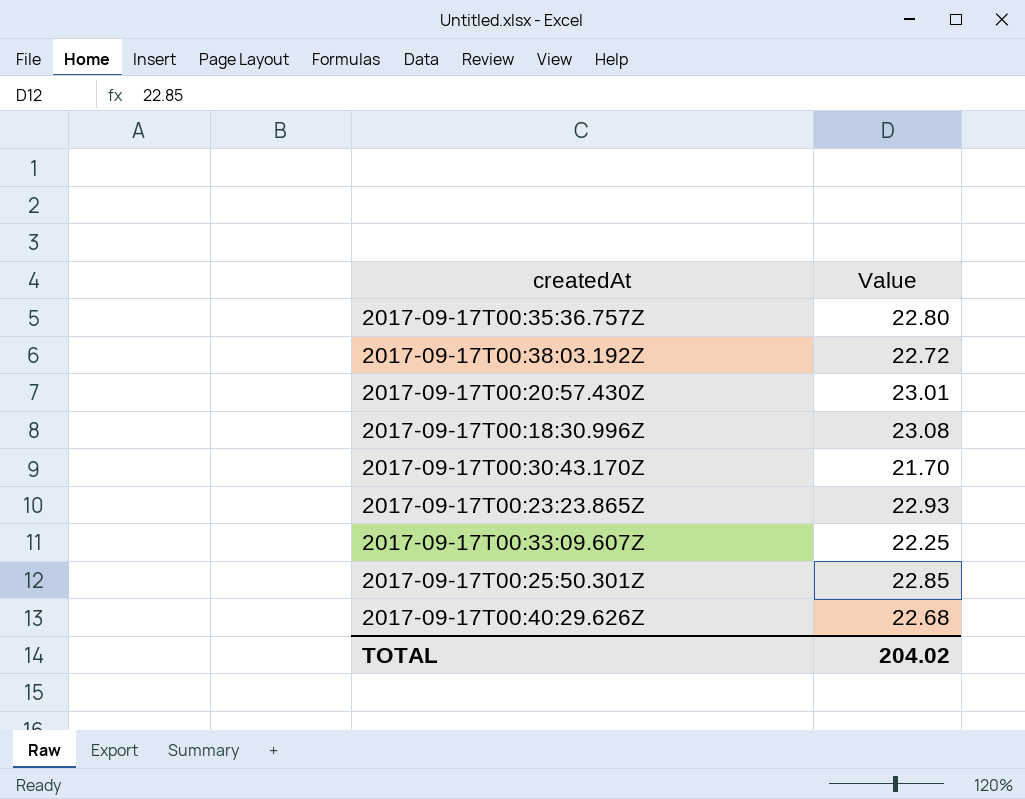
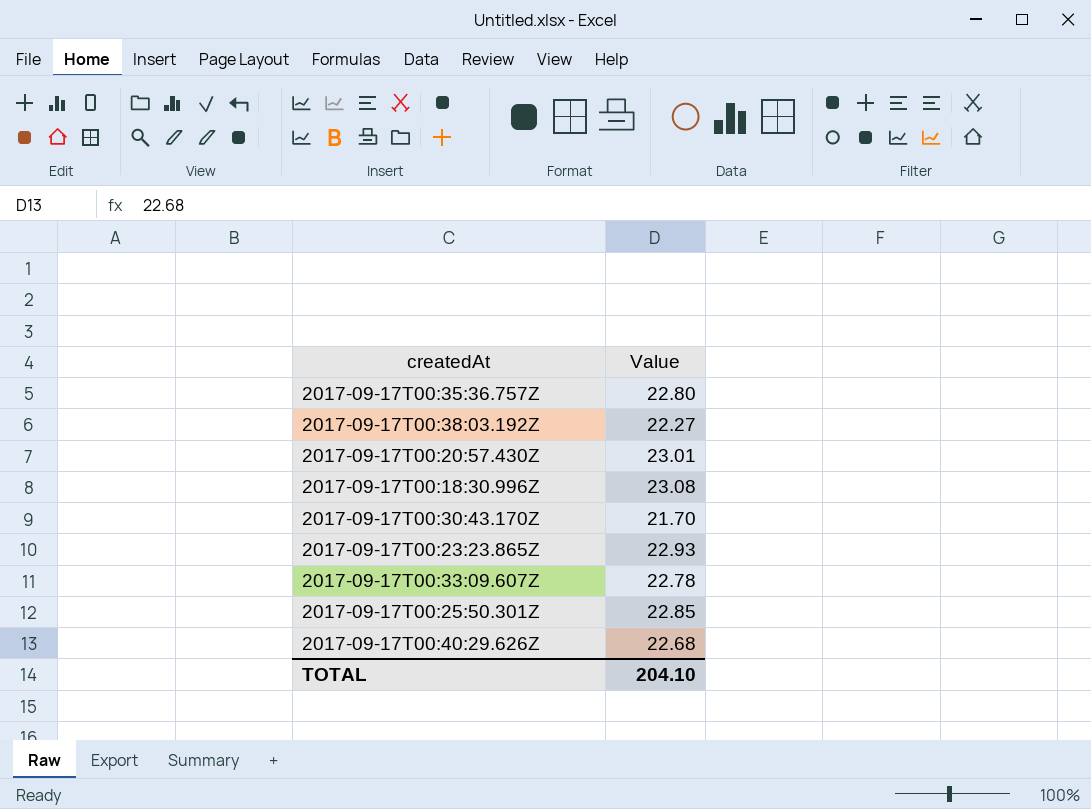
2017-09-17T00:38:03.192Z | Value: 22.72 -> 22.27
2017-09-17T00:33:09.607Z | Value: 22.25 -> 22.78
TOTAL | Value: 204.02 -> 204.10

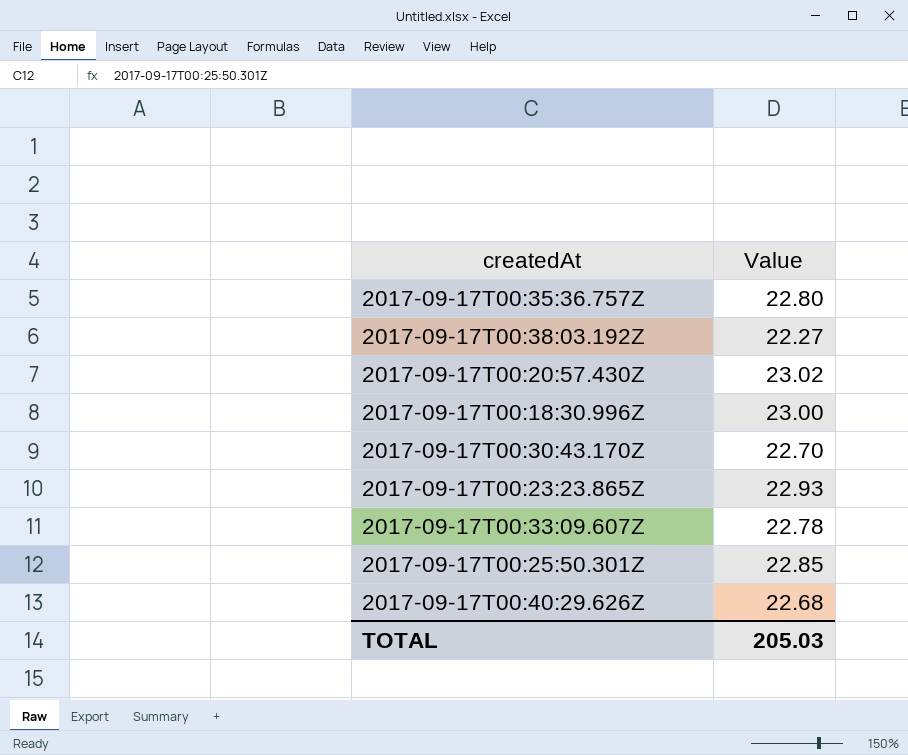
2017-09-17T00:20:57.430Z | Value: 23.01 -> 23.02
2017-09-17T00:18:30.996Z | Value: 23.08 -> 23.00
2017-09-17T00:30:43.170Z | Value: 21.70 -> 22.70
TOTAL | Value: 204.10 -> 205.03

